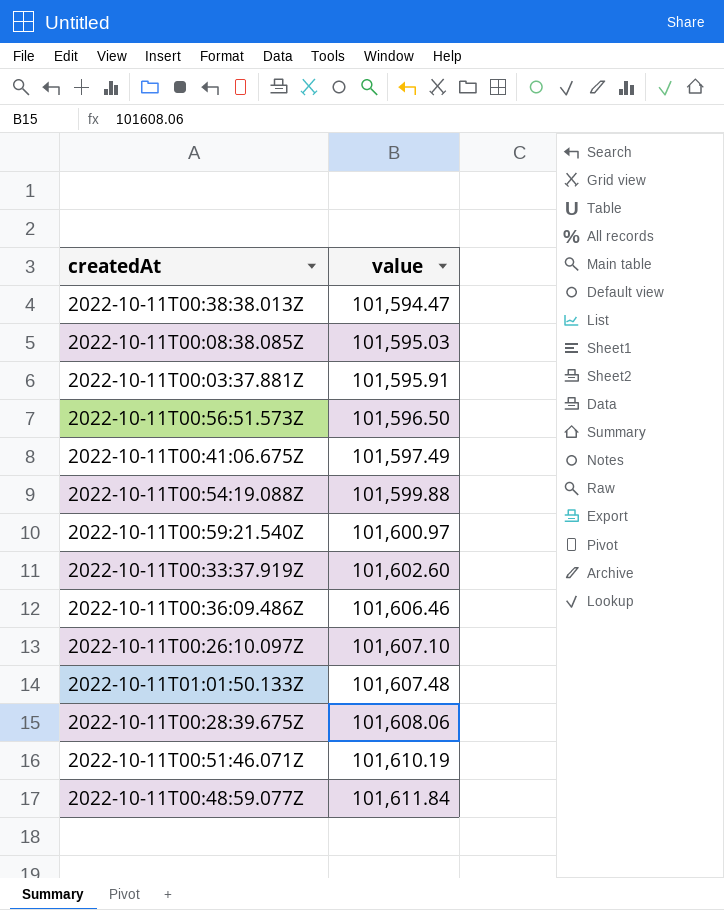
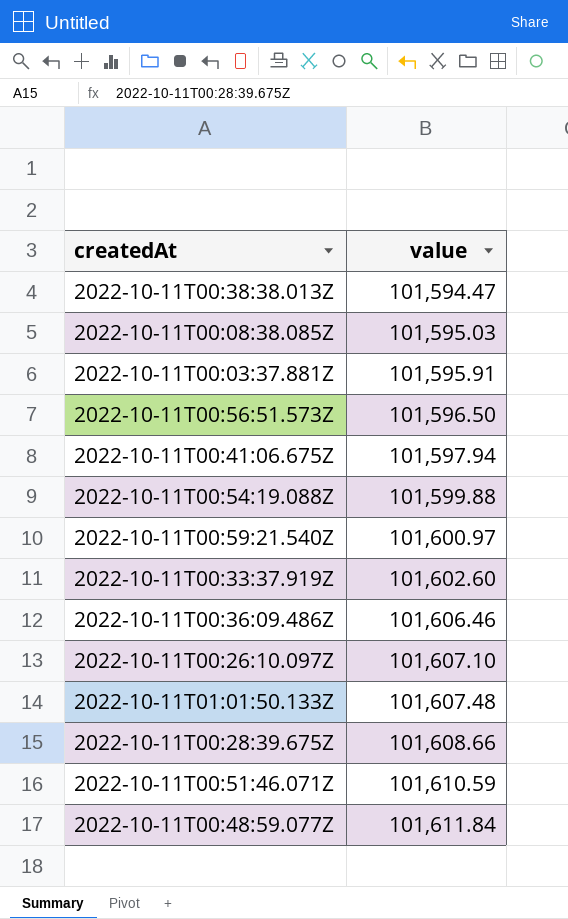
2022-10-11T00:41:06.675Z | value: 101,597.49 -> 101,597.94
2022-10-11T00:28:39.675Z | value: 101,608.06 -> 101,608.66
2022-10-11T00:51:46.071Z | value: 101,610.19 -> 101,610.59

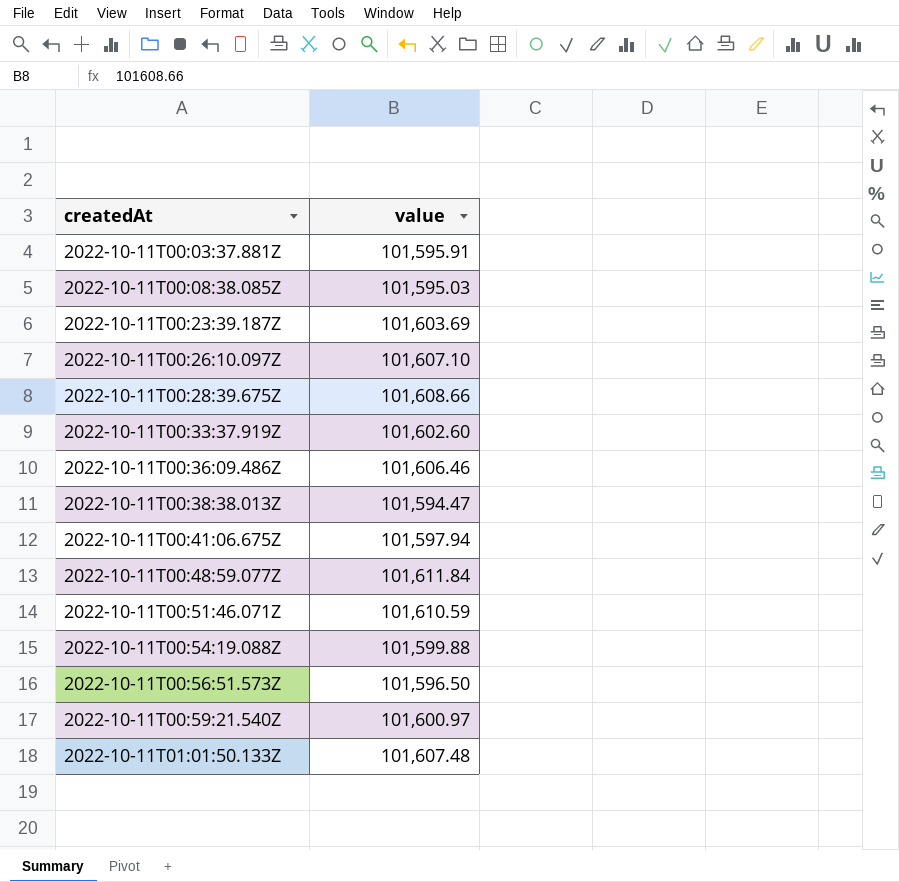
row order: value ascending -> createdAt ascending
row 2022-10-11T00:23:39.187Z: none -> 101,603.69

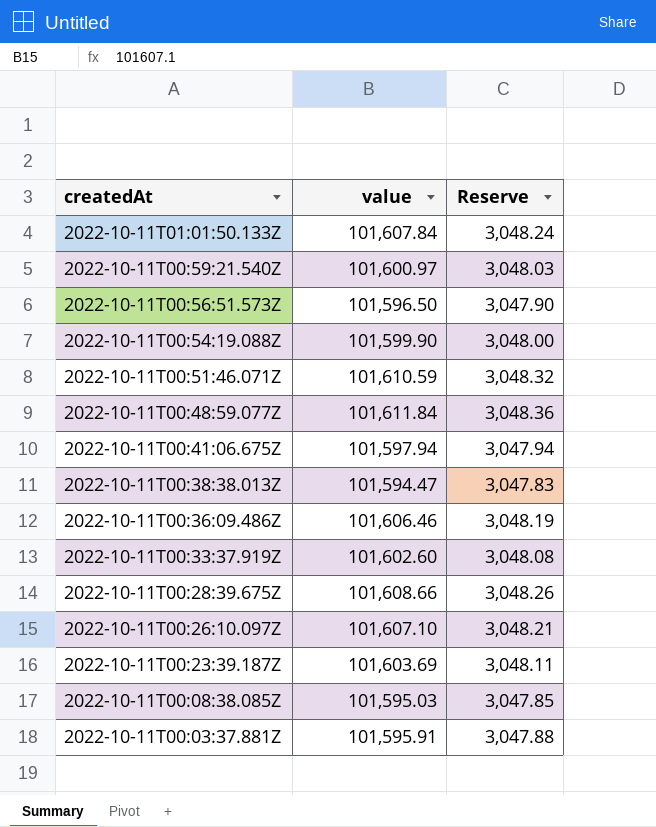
row order: createdAt ascending -> createdAt descending
column Reserve | formula: none -> [value] * 0.03
2022-10-11T01:01:50.133Z | value: 101,607.48 -> 101,607.84
2022-10-11T00:54:19.088Z | value: 101,599.88 -> 101,599.90

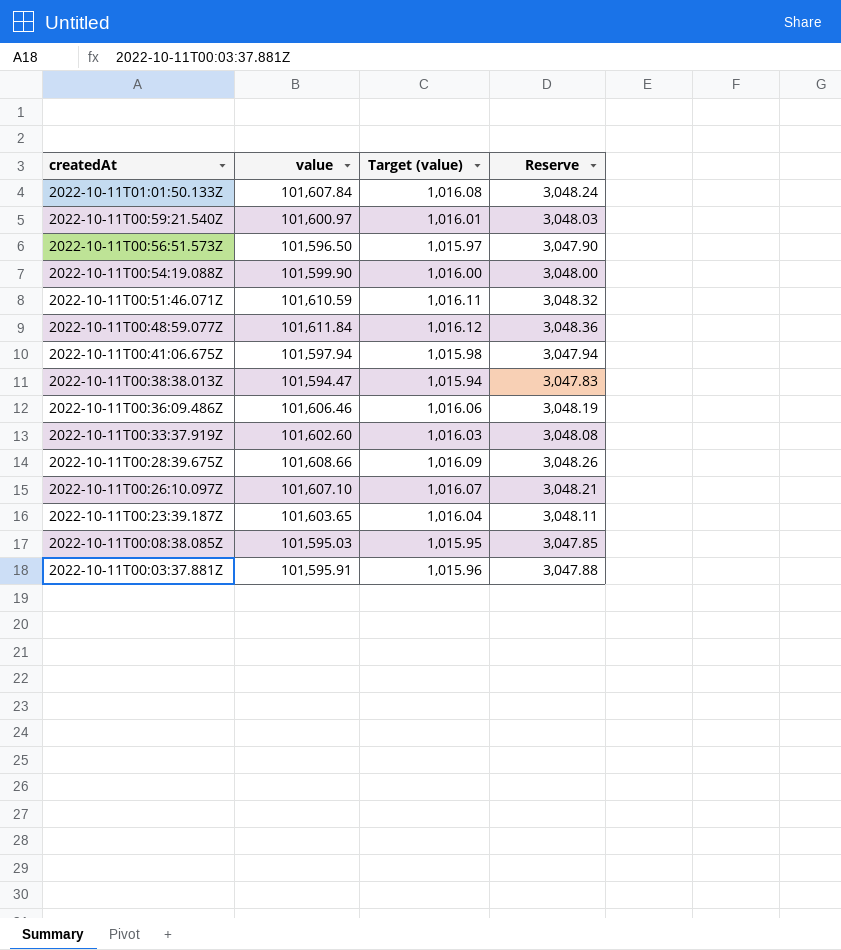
column Target (value) | formula: none -> [value] * 0.01
2022-10-11T00:23:39.187Z | value: 101,603.69 -> 101,603.65

